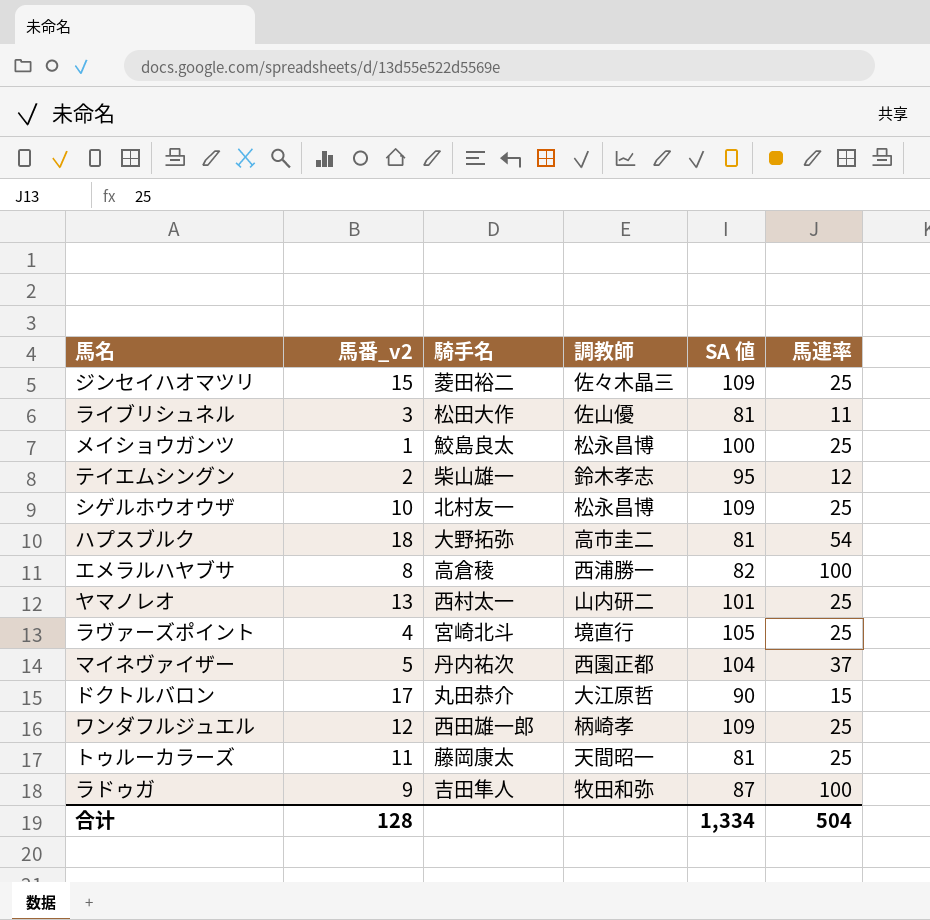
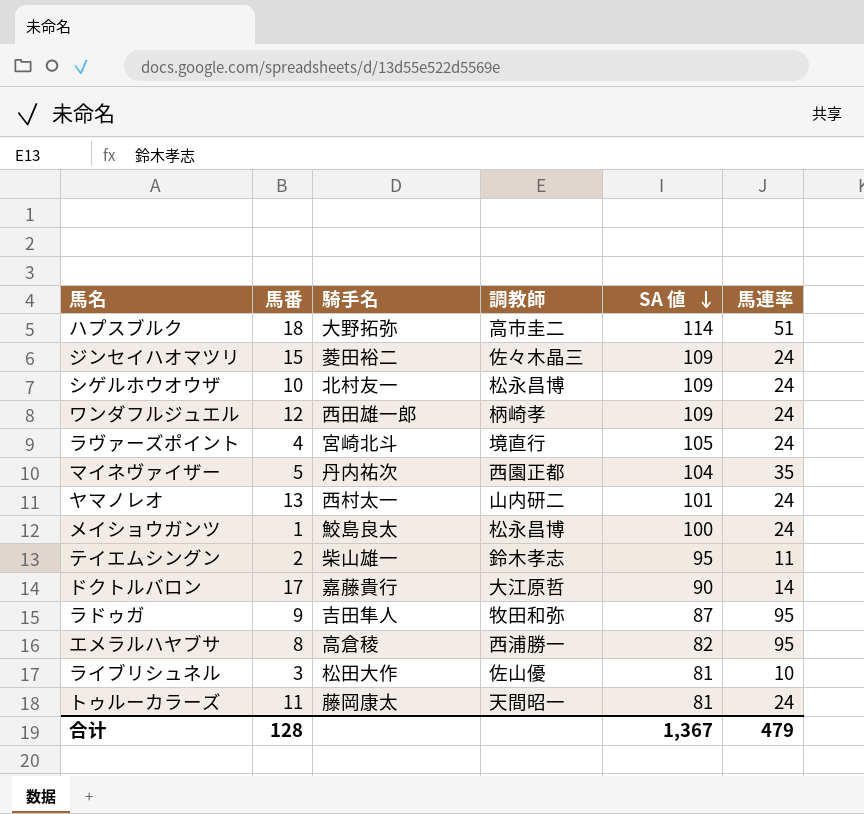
row order: none -> SA 値 descending
column name: 馬番_v2 -> 馬番
ハプスブルク | SA 値: 81 -> 114
ハプスブルク | 馬連率: 54 -> 51
ジンセイハオマツリ | 馬連率: 25 -> 24
シゲルホウオウザ | 馬連率: 25 -> 24
ワンダフルジュエル | 馬連率: 25 -> 24
ラヴァーズポイント | 馬連率: 25 -> 24
マイネヴァイザー | 馬連率: 37 -> 35
ヤマノレオ | 馬連率: 25 -> 24
メイショウガンツ | 馬連率: 25 -> 24
テイエムシングン | 馬連率: 12 -> 11
ドクトルバロン | 騎手名: 丸田恭介 -> 嘉藤貴行
ドクトルバロン | 馬連率: 15 -> 14
ラドゥガ | 馬連率: 100 -> 95
エメラルハヤブサ | 馬連率: 100 -> 95
ライブリシュネル | 馬連率: 11 -> 10
トゥルーカラーズ | 馬連率: 25 -> 24
合计 | SA 値: 1,334 -> 1,367
合计 | 馬連率: 504 -> 479

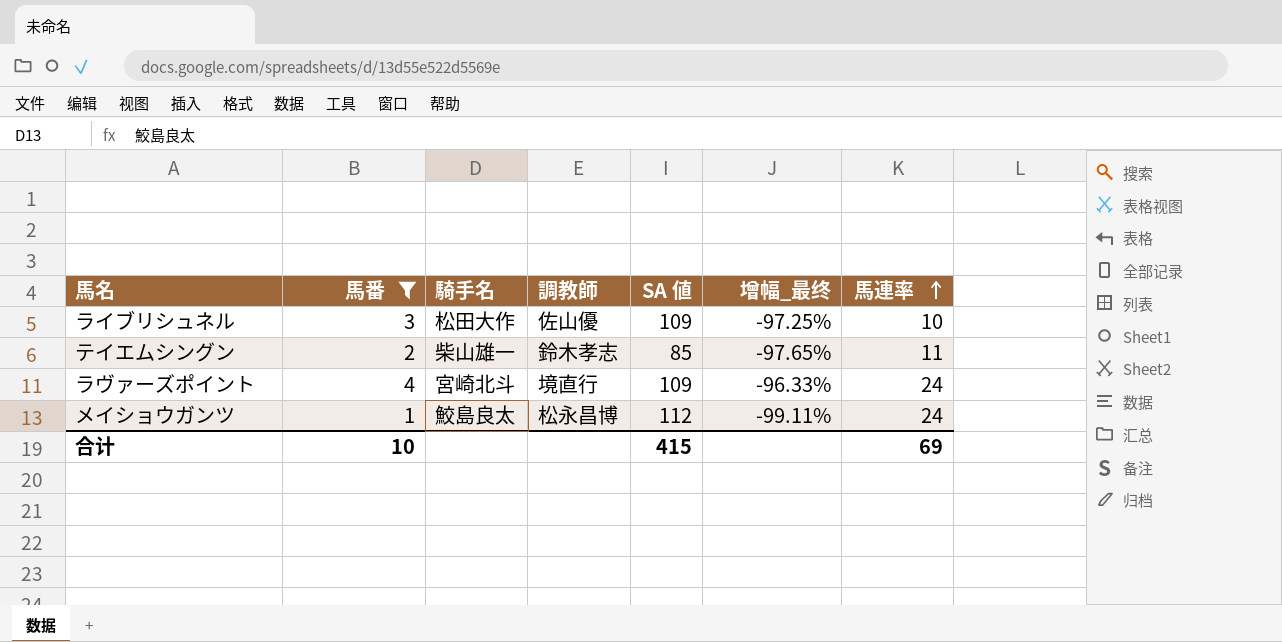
filter: none -> 馬番 <= 4
row order: SA 値 descending -> 馬連率 ascending
column 增幅_最终 | formula: none -> ([馬番] - [SA 値]) / [SA 値]
ライブリシュネル | SA 値: 81 -> 109
テイエムシングン | SA 値: 95 -> 85
ラヴァーズポイント | SA 値: 105 -> 109
メイショウガンツ | SA 値: 100 -> 112
合计 | 馬番: 128 -> 10
合计 | SA 値: 1,367 -> 415
合计 | 馬連率: 479 -> 69

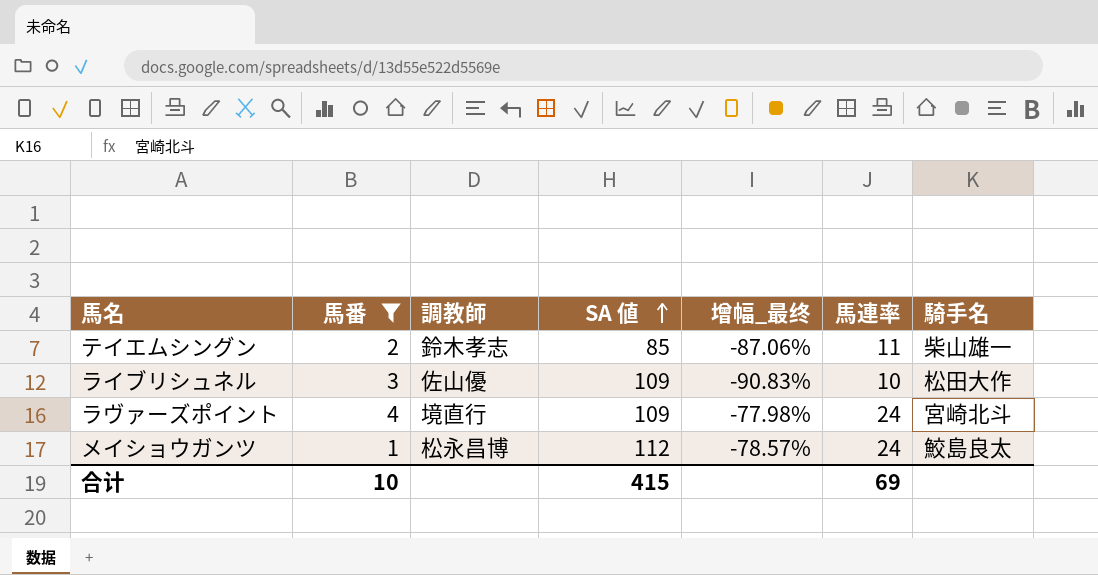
row order: 馬連率 ascending -> SA 値 ascending
column 增幅_最终 | formula: ([馬番] - [SA 値]) / [SA 値] -> ([馬連率] - [SA 値]) / [SA 値]
column 騎手名 | position: 3 -> 7

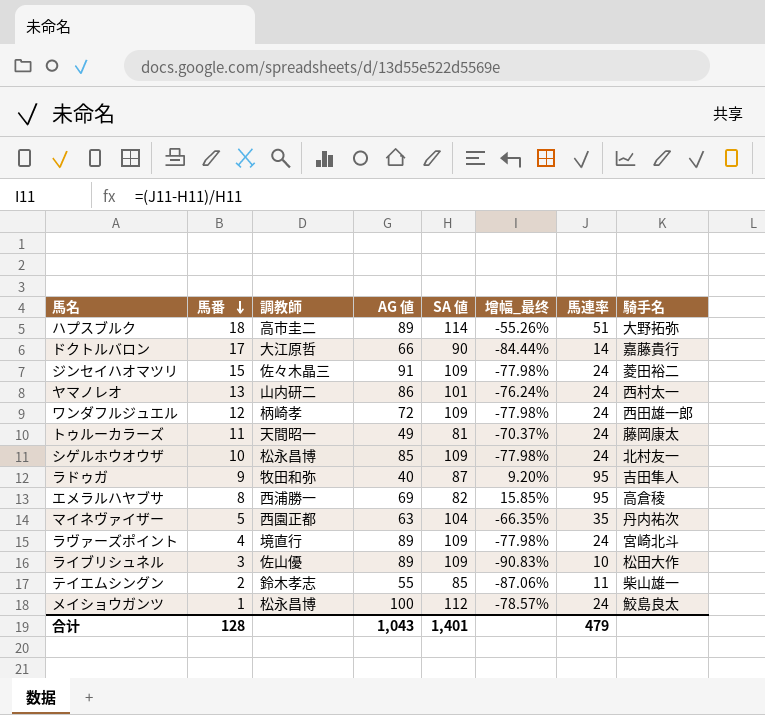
filter: 馬番 <= 4 -> none
row order: SA 値 ascending -> 馬番 descending
column AG 値 | position: none -> 4
合计 | 馬番: 10 -> 128
合计 | SA 値: 415 -> 1,401
合计 | 馬連率: 69 -> 479

